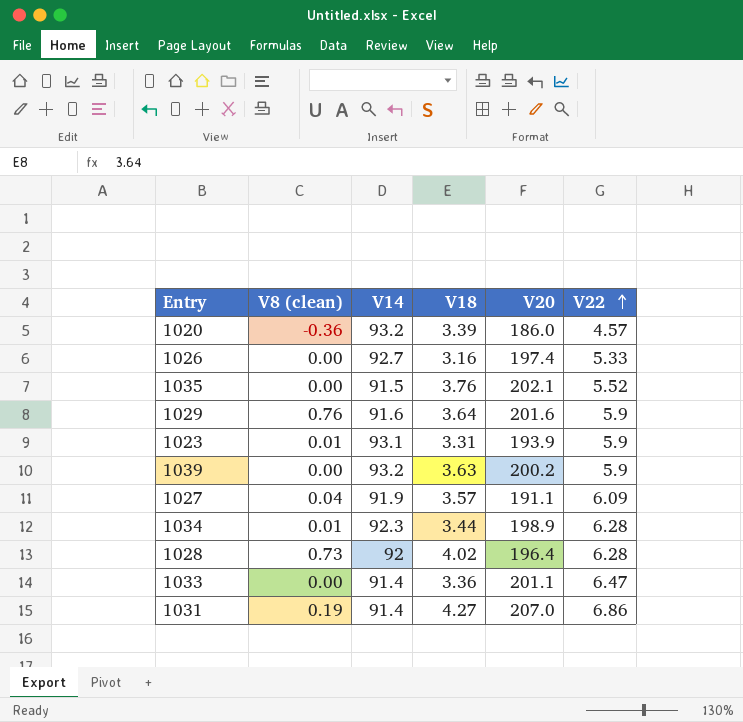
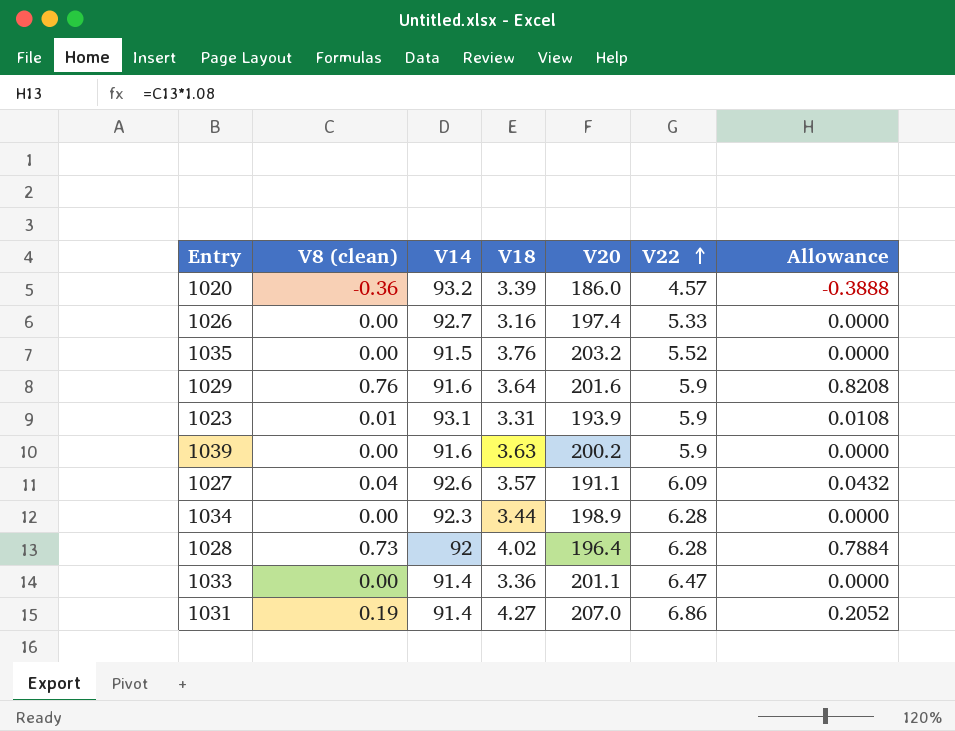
column Allowance | formula: none -> [V8 (clean)] * 1.08
1035 | V20: 202.1 -> 203.2
1039 | V14: 93.2 -> 91.6
1027 | V14: 91.9 -> 92.6
1034 | V8 (clean): 0.01 -> 0.00

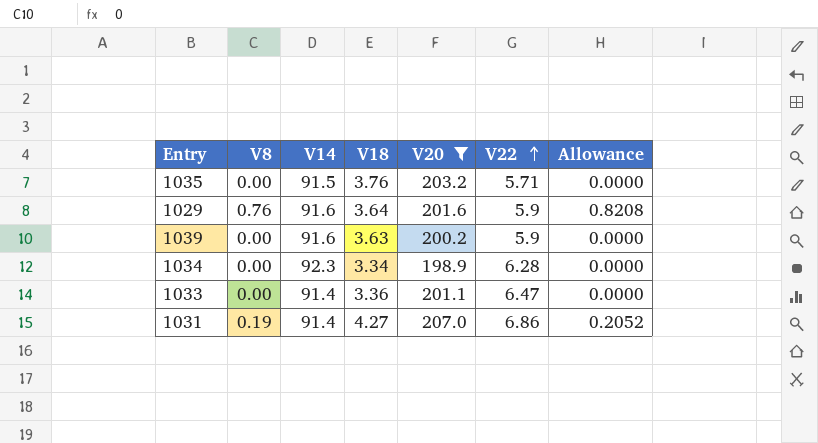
filter: none -> V20 >= 198.9
column name: V8 (clean) -> V8
1035 | V22: 5.52 -> 5.71
1034 | V18: 3.44 -> 3.34

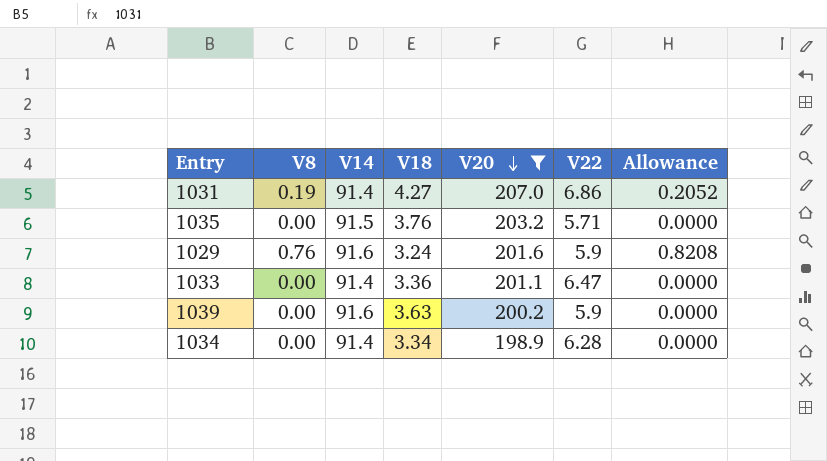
row order: V22 ascending -> V20 descending
1029 | V18: 3.64 -> 3.24
1034 | V14: 92.3 -> 91.4

